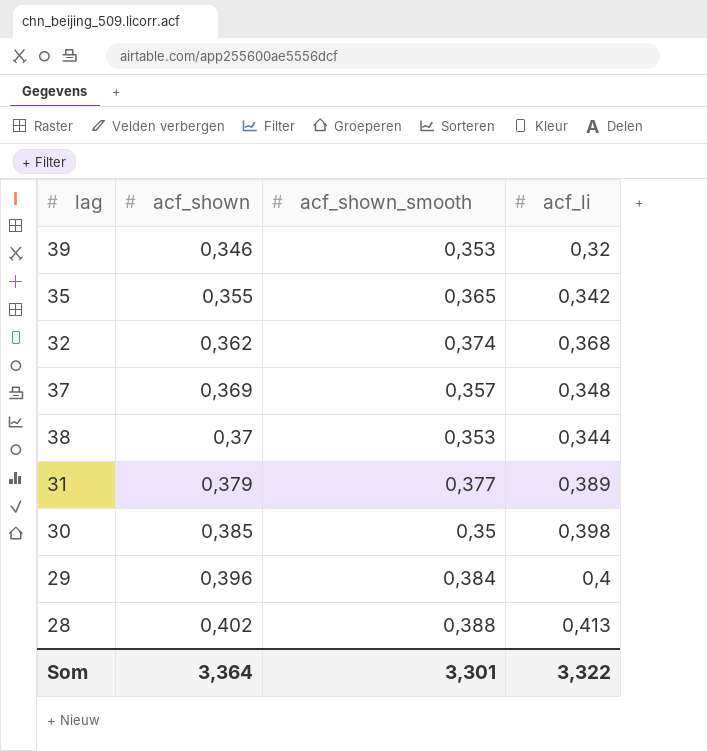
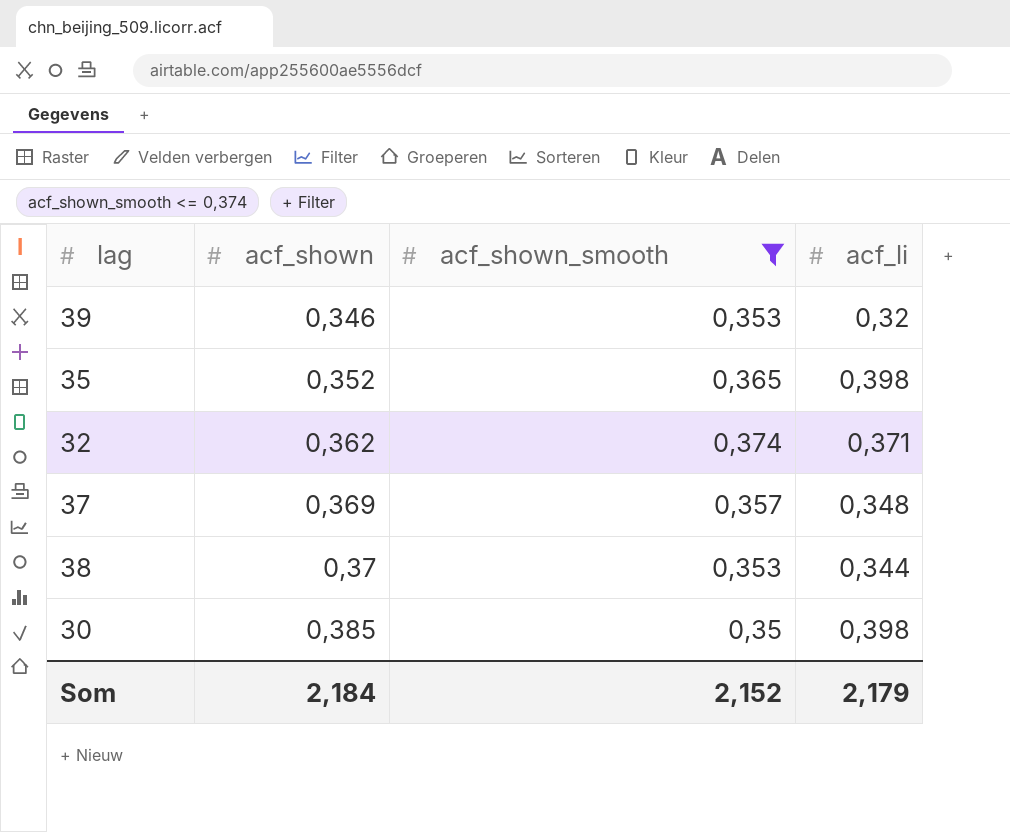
filter: none -> acf_shown_smooth <= 0,374
35 | acf_shown: 0,355 -> 0,352
35 | acf_li: 0,342 -> 0,398
32 | acf_li: 0,368 -> 0,371
Som | acf_shown: 3,364 -> 2,184
Som | acf_shown_smooth: 3,301 -> 2,152
Som | acf_li: 3,322 -> 2,179

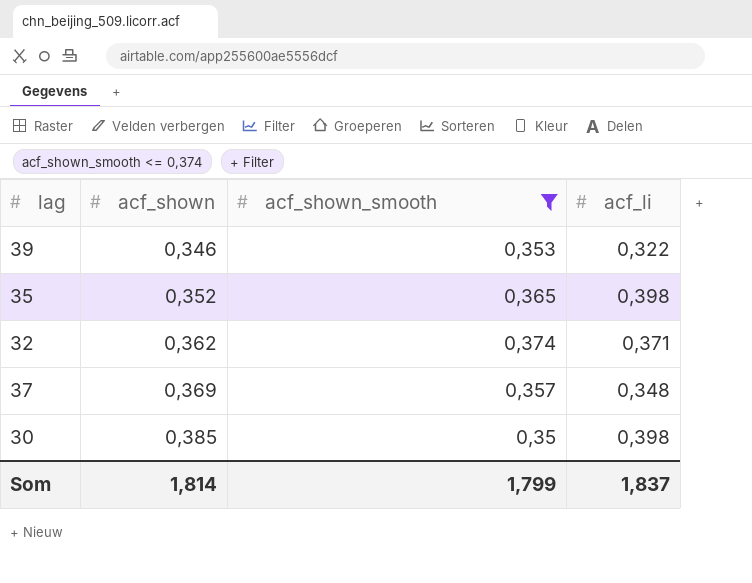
row 38: 0,37 | 0,353 | 0,344 -> none
39 | acf_li: 0,32 -> 0,322
Som | acf_shown: 2,184 -> 1,814
Som | acf_shown_smooth: 2,152 -> 1,799
Som | acf_li: 2,179 -> 1,837

